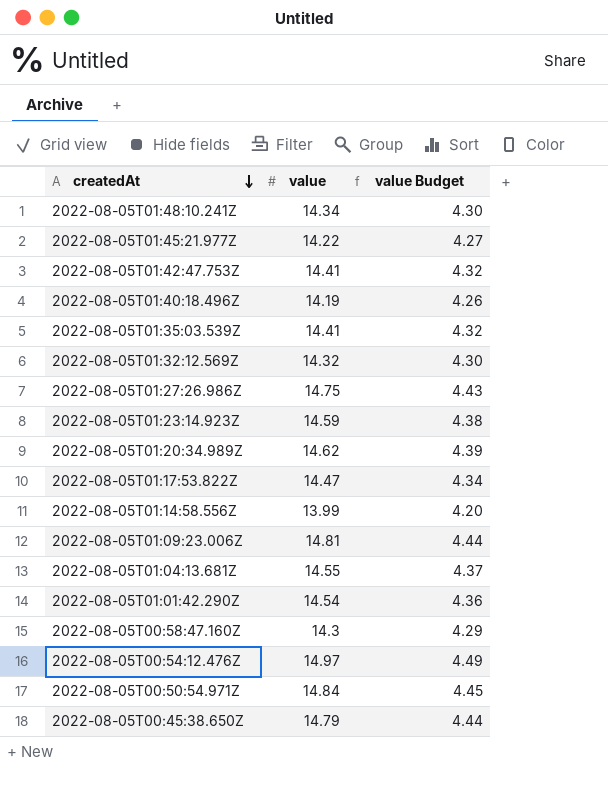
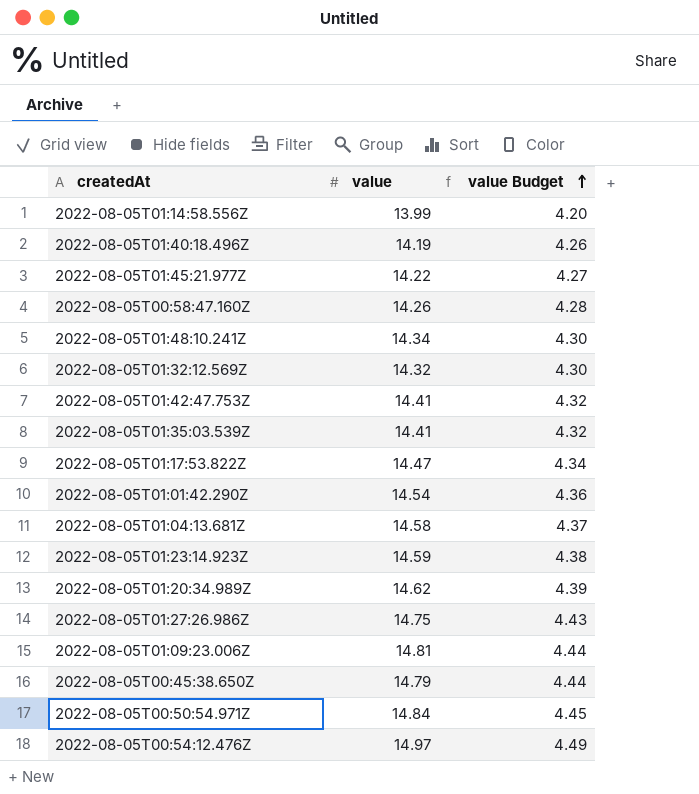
row order: createdAt descending -> value Budget ascending
2022-08-05T00:58:47.160Z | value: 14.3 -> 14.26
2022-08-05T00:58:47.160Z | value Budget: 4.29 -> 4.28
2022-08-05T01:04:13.681Z | value: 14.55 -> 14.58

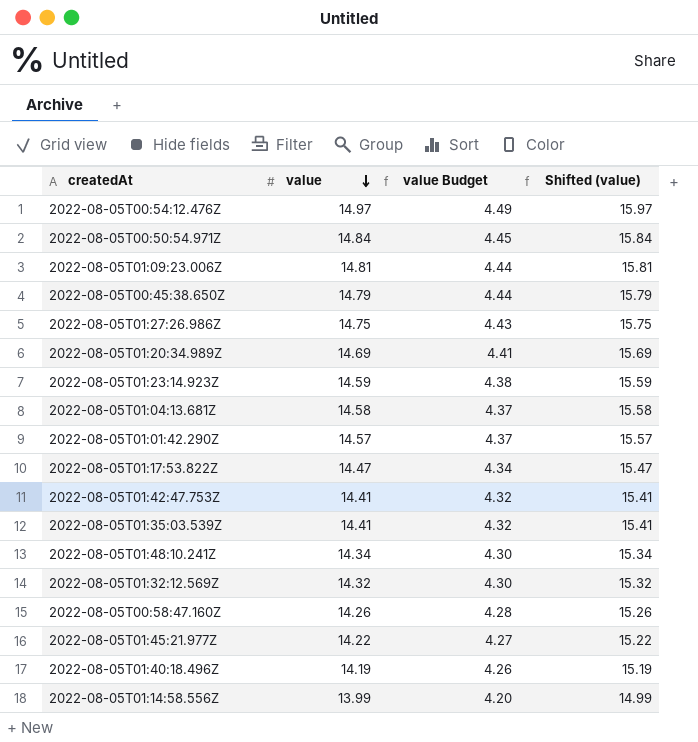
row order: value Budget ascending -> value descending
column Shifted (value) | formula: none -> [value] + 1
2022-08-05T01:20:34.989Z | value: 14.62 -> 14.69
2022-08-05T01:20:34.989Z | value Budget: 4.39 -> 4.41
2022-08-05T01:01:42.290Z | value: 14.54 -> 14.57
2022-08-05T01:01:42.290Z | value Budget: 4.36 -> 4.37

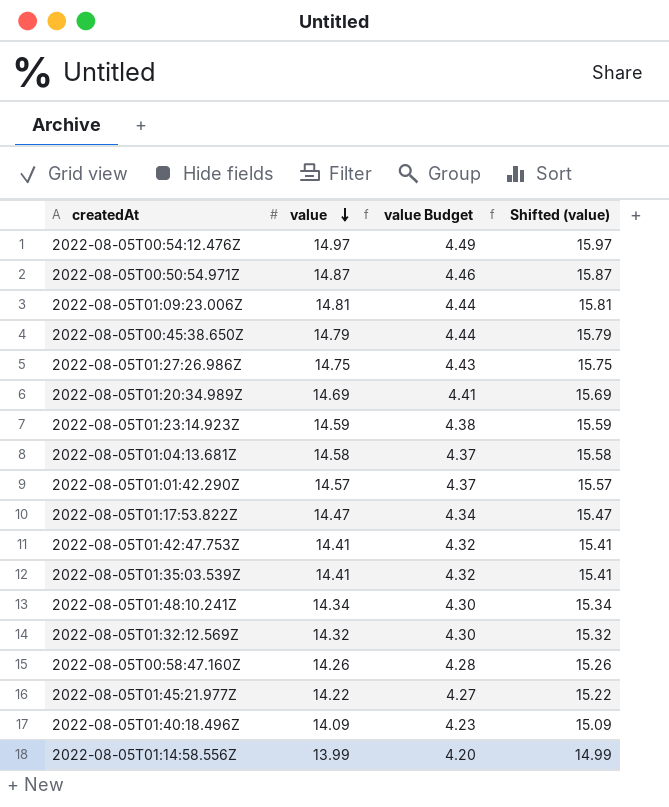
2022-08-05T00:50:54.971Z | value: 14.84 -> 14.87
2022-08-05T00:50:54.971Z | value Budget: 4.45 -> 4.46
2022-08-05T00:50:54.971Z | Shifted (value): 15.84 -> 15.87
2022-08-05T01:40:18.496Z | value: 14.19 -> 14.09
2022-08-05T01:40:18.496Z | value Budget: 4.26 -> 4.23
2022-08-05T01:40:18.496Z | Shifted (value): 15.19 -> 15.09

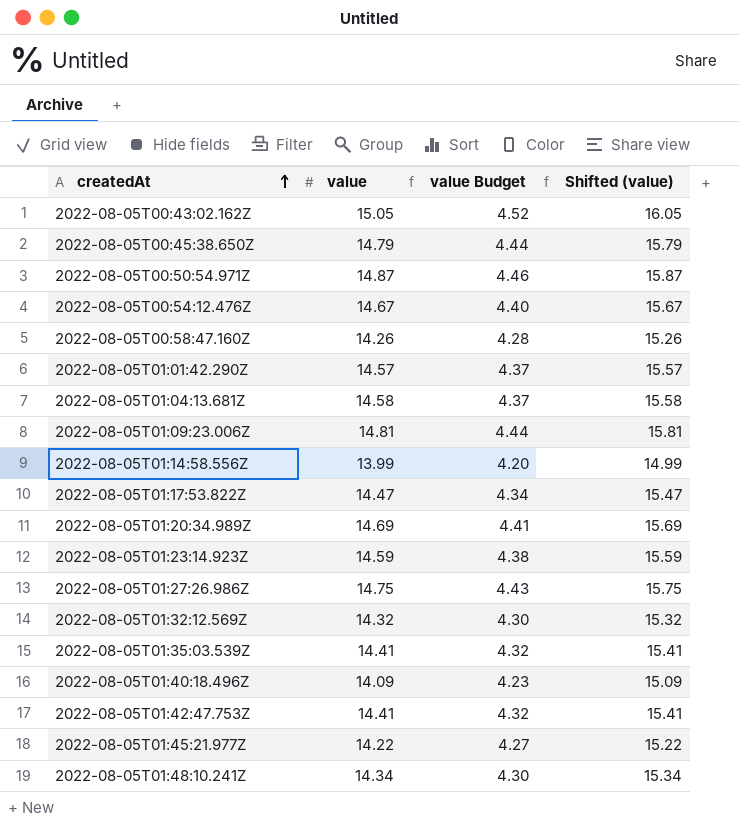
row order: value descending -> createdAt ascending
row 2022-08-05T00:43:02.162Z: none -> 15.05 | 4.52 | 16.05
2022-08-05T00:54:12.476Z | value: 14.97 -> 14.67
2022-08-05T00:54:12.476Z | value Budget: 4.49 -> 4.40
2022-08-05T00:54:12.476Z | Shifted (value): 15.97 -> 15.67

